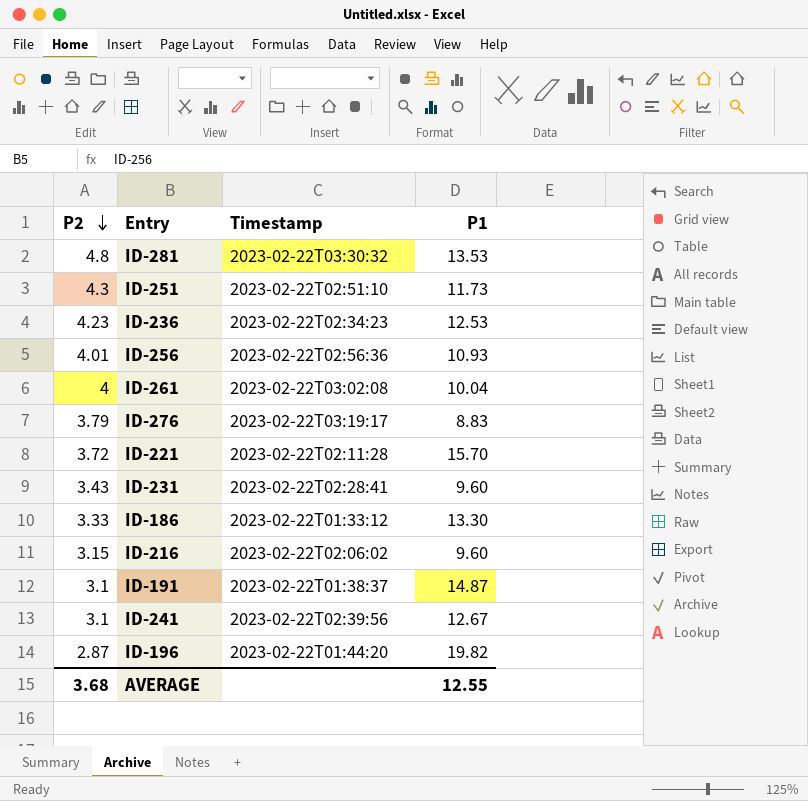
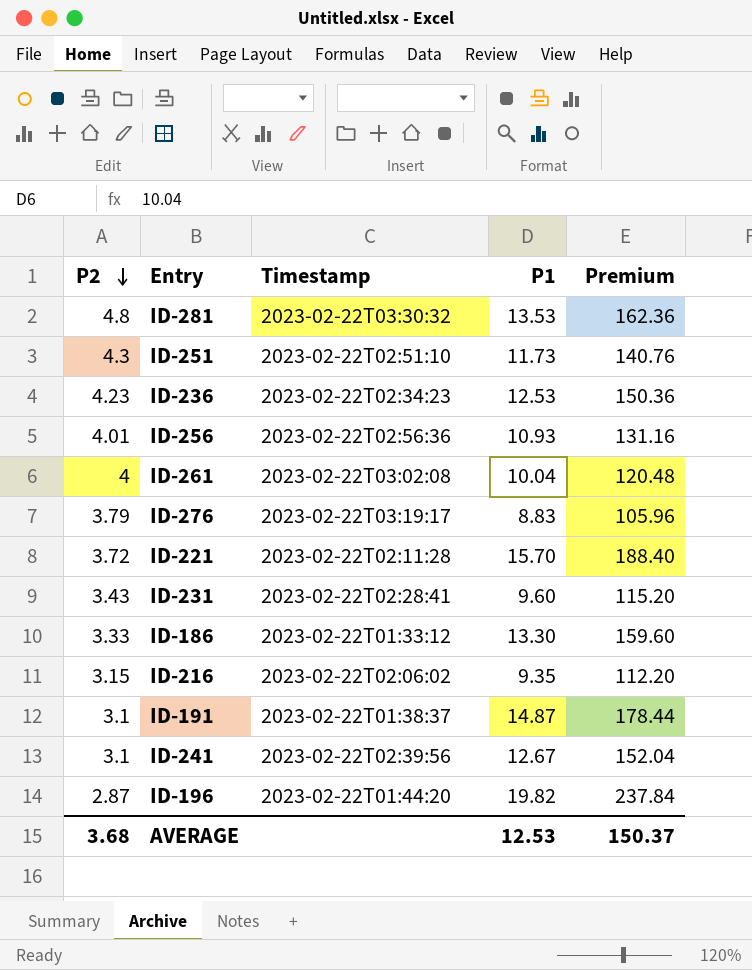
column Premium | formula: none -> [P1] * 12
ID-216 | P1: 9.60 -> 9.35
AVERAGE | P1: 12.55 -> 12.53

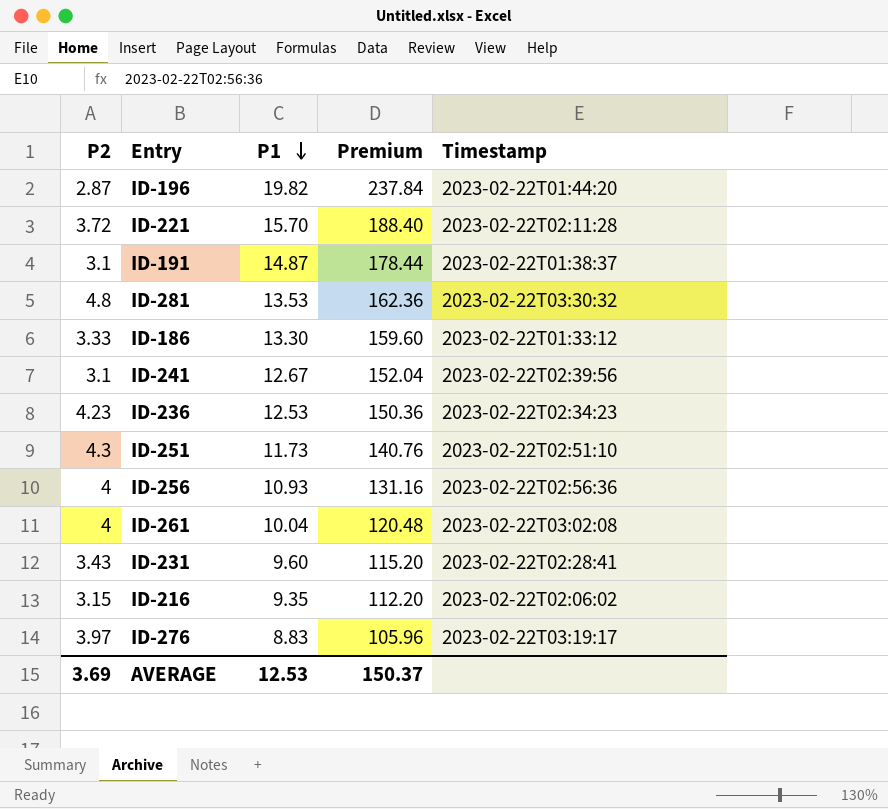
row order: P2 descending -> P1 descending
column Timestamp | position: 3 -> 5
ID-256 | P2: 4.01 -> 4
ID-276 | P2: 3.79 -> 3.97
AVERAGE | P2: 3.68 -> 3.69

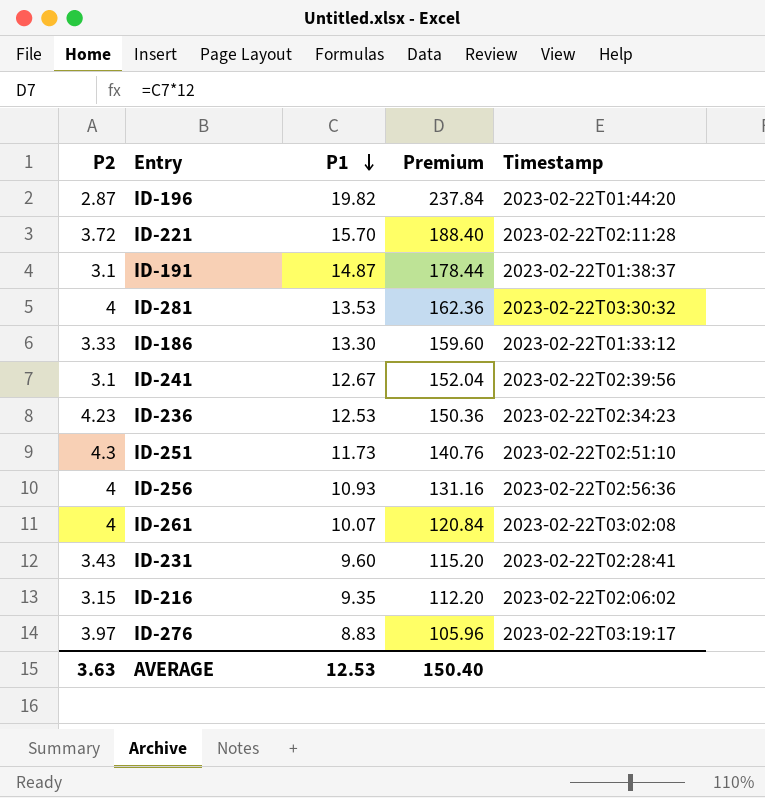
ID-281 | P2: 4.8 -> 4
ID-261 | P1: 10.04 -> 10.07
ID-261 | Premium: 120.48 -> 120.84
AVERAGE | P2: 3.69 -> 3.63
AVERAGE | Premium: 150.37 -> 150.40

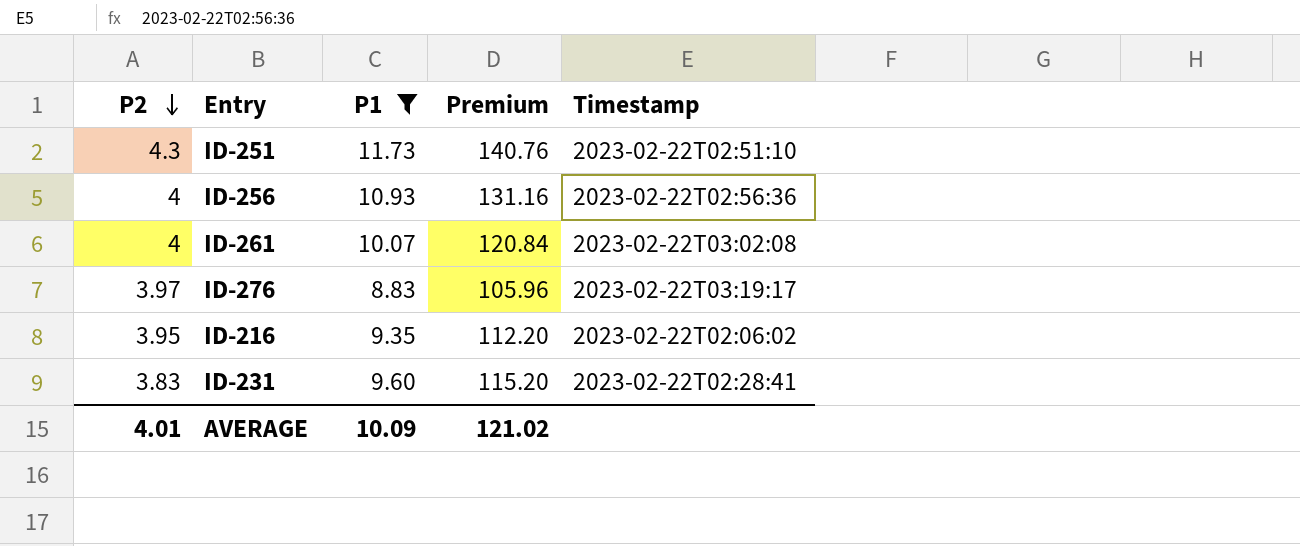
filter: none -> P1 <= 11.73
row order: P1 descending -> P2 descending
ID-216 | P2: 3.15 -> 3.95
ID-231 | P2: 3.43 -> 3.83
AVERAGE | P2: 3.63 -> 4.01
AVERAGE | P1: 12.53 -> 10.09
AVERAGE | Premium: 150.40 -> 121.02

